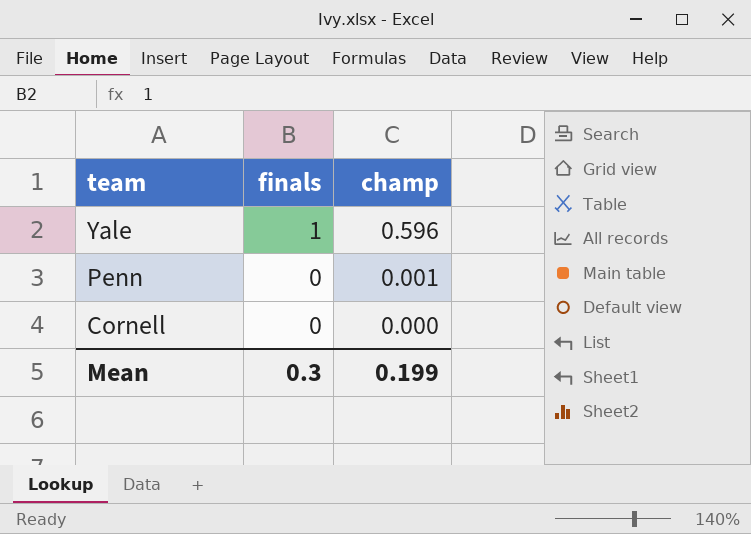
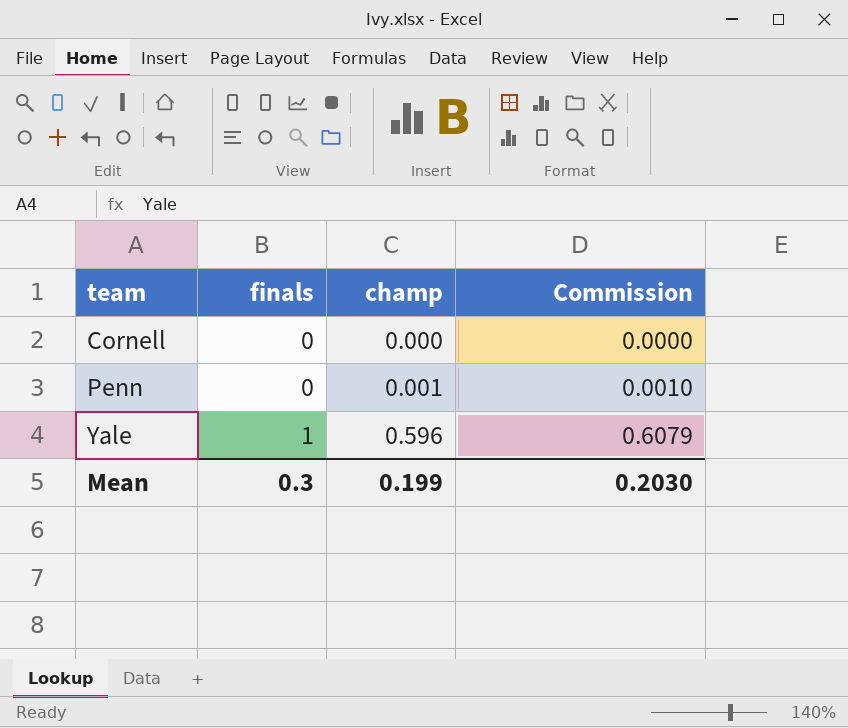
row order: team descending -> team ascending
column Commission | formula: none -> [champ] * 1.02

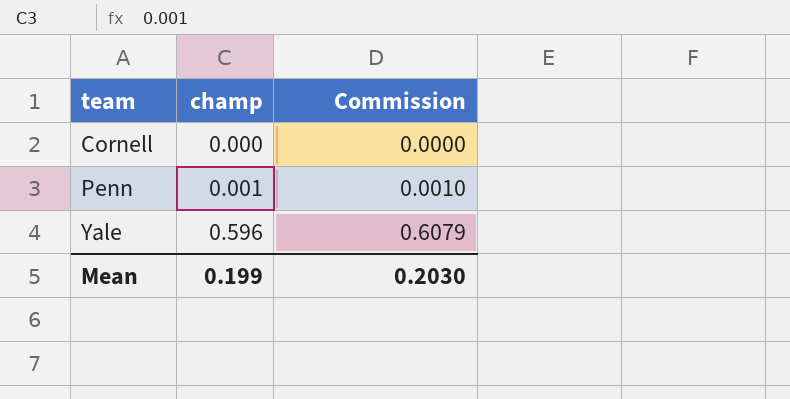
column finals | position: 2 -> none

